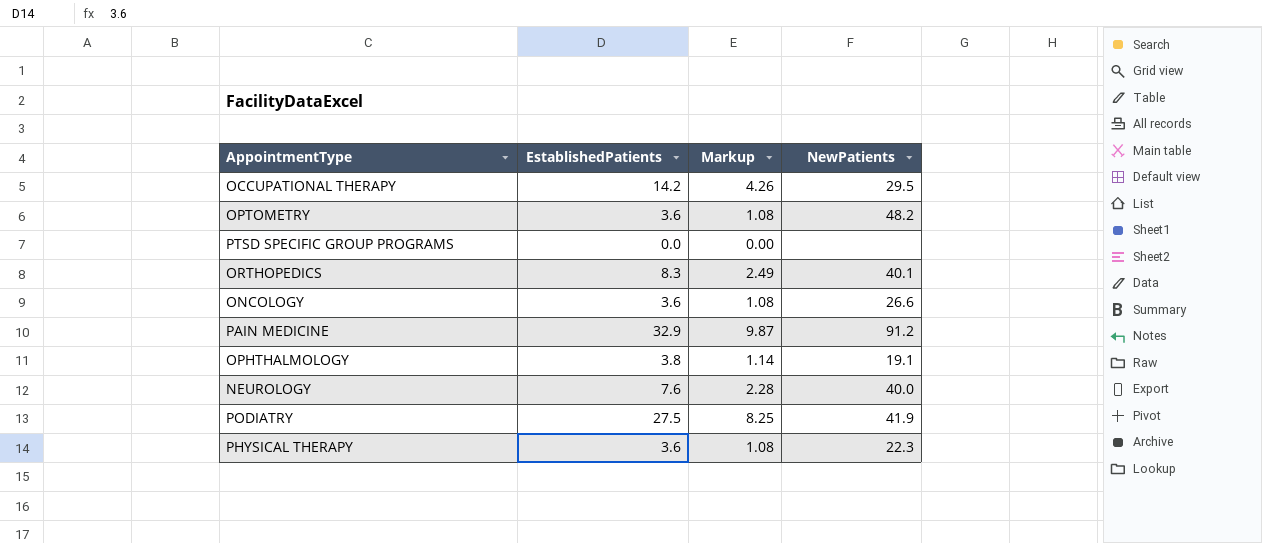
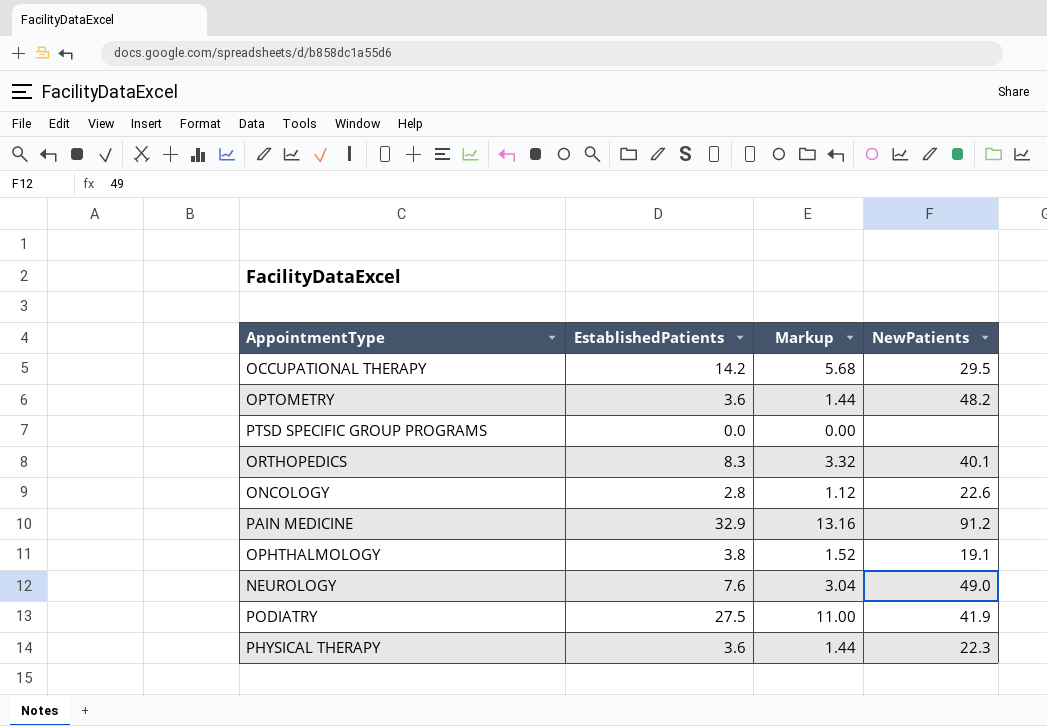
column Markup | formula: [EstablishedPatients] * 0.3 -> [EstablishedPatients] * 0.4
ONCOLOGY | EstablishedPatients: 3.6 -> 2.8
ONCOLOGY | NewPatients: 26.6 -> 22.6
NEUROLOGY | NewPatients: 40.0 -> 49.0

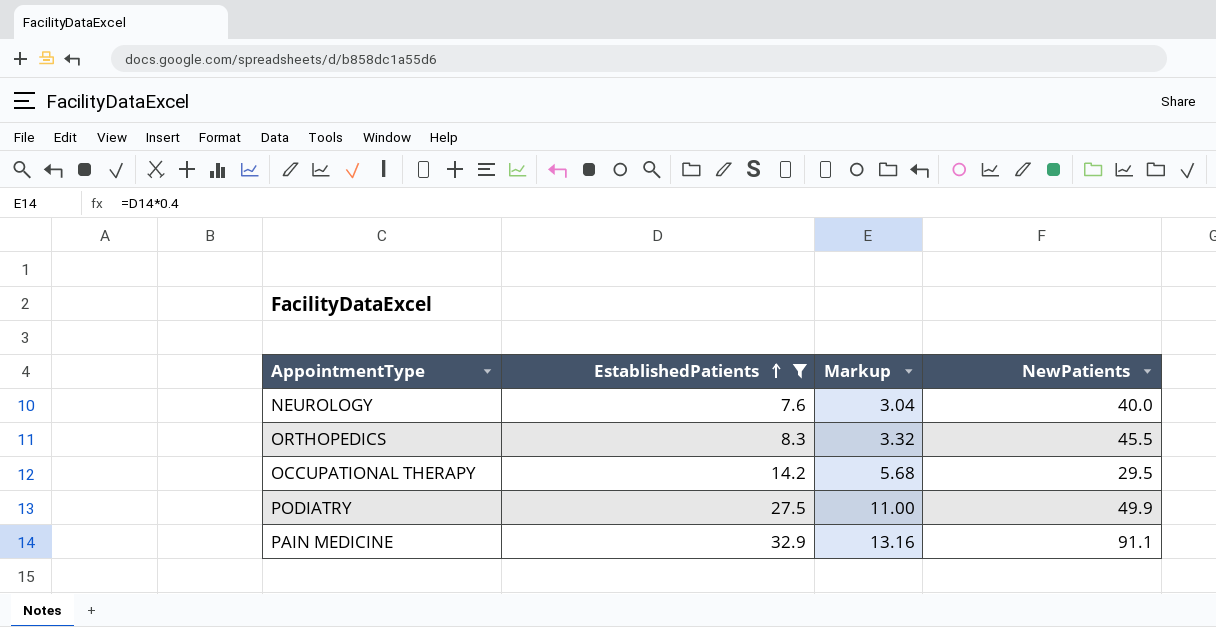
filter: none -> EstablishedPatients >= 7.6
row order: none -> EstablishedPatients ascending
NEUROLOGY | NewPatients: 49.0 -> 40.0
ORTHOPEDICS | NewPatients: 40.1 -> 45.5
PODIATRY | NewPatients: 41.9 -> 49.9
PAIN MEDICINE | NewPatients: 91.2 -> 91.1

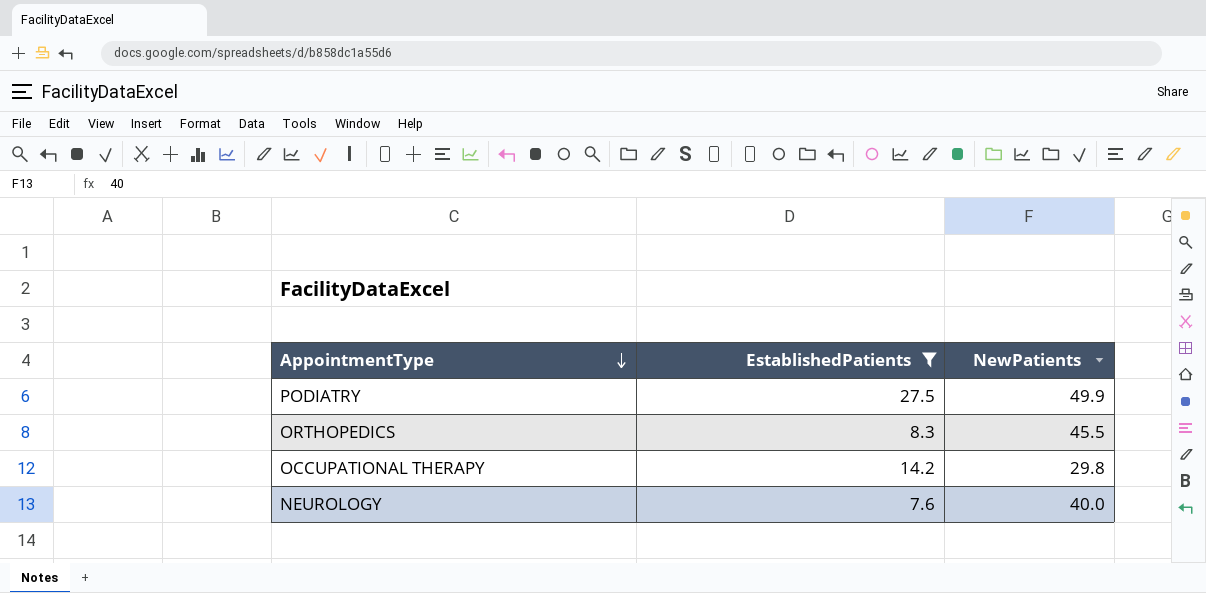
row order: EstablishedPatients ascending -> AppointmentType descending
column Markup | formula: [EstablishedPatients] * 0.4 -> none
row PAIN MEDICINE: 32.9 | 13.16 | 91.1 -> none
OCCUPATIONAL THERAPY | NewPatients: 29.5 -> 29.8

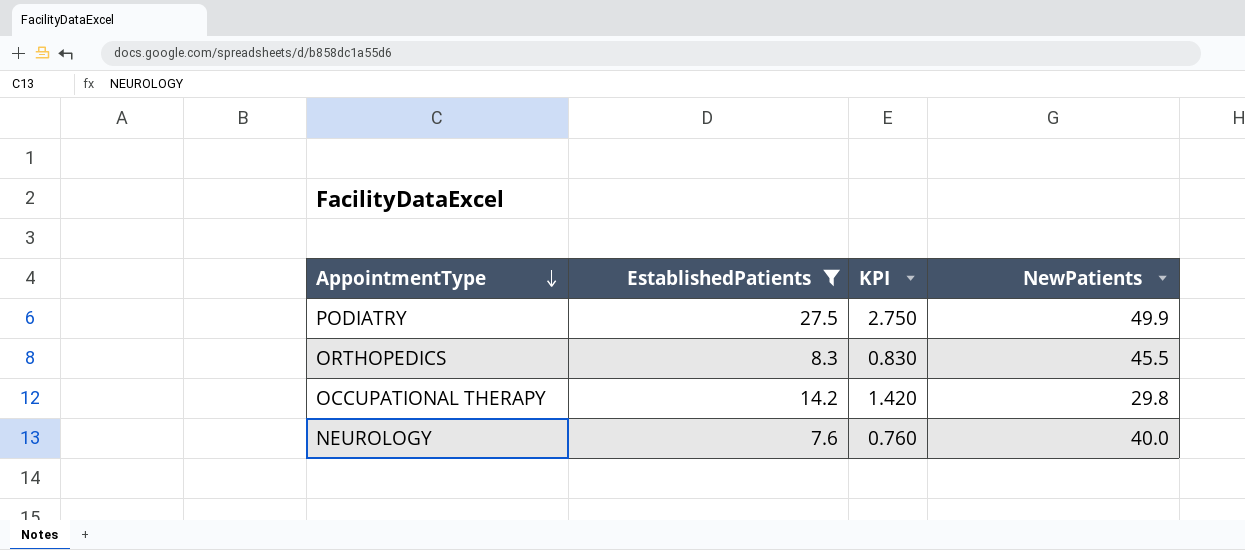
column KPI | formula: none -> [EstablishedPatients] * 0.1

